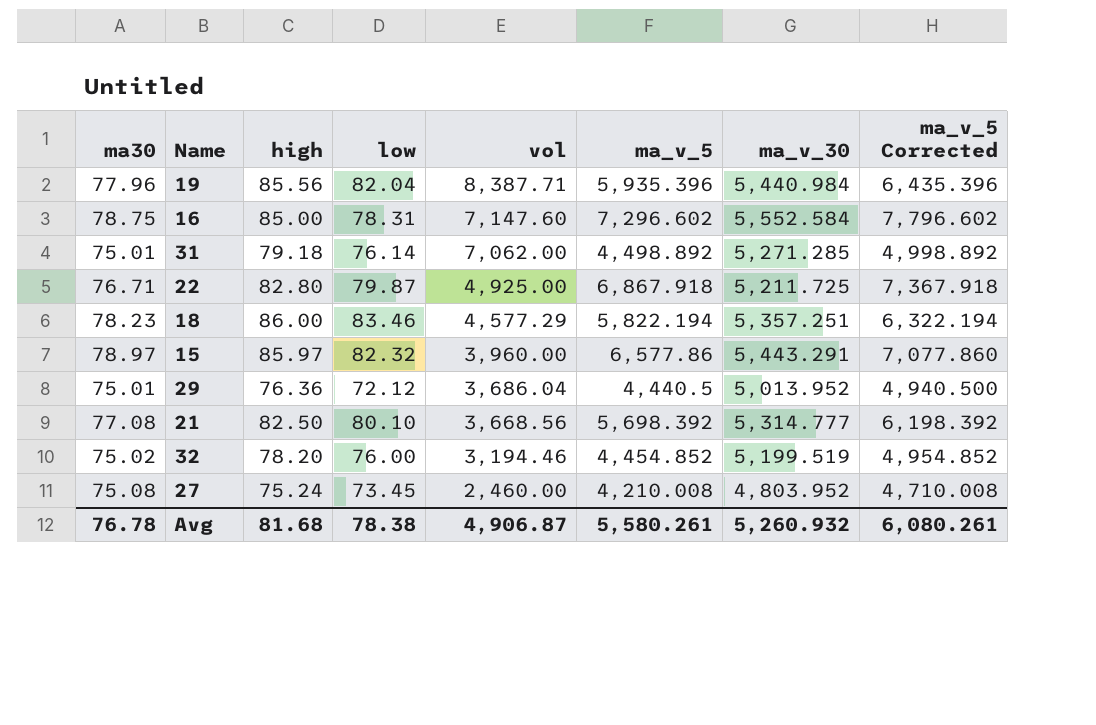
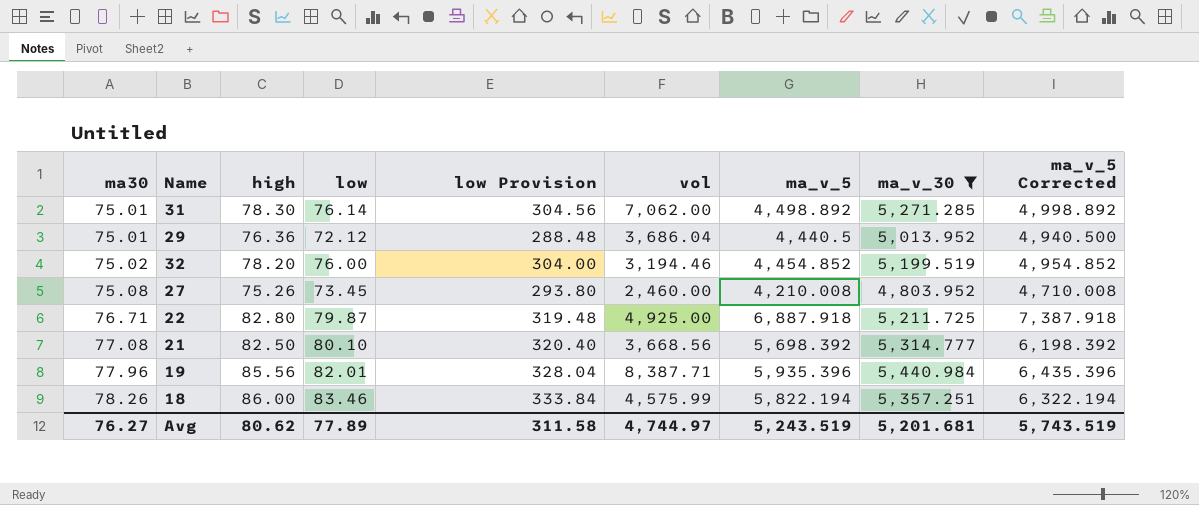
filter: none -> ma_v_30 <= 5,440.984
row order: vol descending -> ma30 ascending
column low Provision | formula: none -> [low] * 4
31 | high: 79.18 -> 78.30
27 | high: 75.24 -> 75.26
22 | ma_v_5: 6,867.918 -> 6,887.918
22 | ma_v_5 Corrected: 7,367.918 -> 7,387.918
19 | low: 82.04 -> 82.01
18 | ma30: 78.23 -> 78.26
18 | vol: 4,577.29 -> 4,575.99
Avg | ma30: 76.78 -> 76.27
Avg | high: 81.68 -> 80.62
Avg | low: 78.38 -> 77.89
Avg | vol: 4,906.87 -> 4,744.97
Avg | ma_v_5: 5,580.261 -> 5,243.519
Avg | ma_v_30: 5,260.932 -> 5,201.681
Avg | ma_v_5 Corrected: 6,080.261 -> 5,743.519

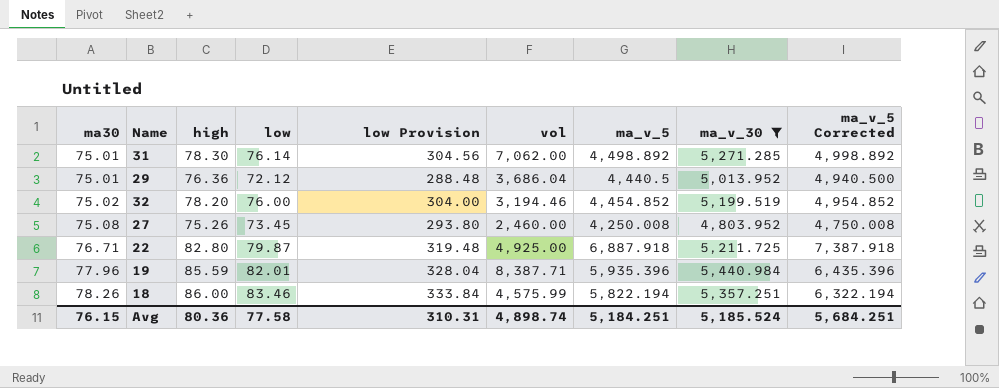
row 21: 77.08 | 82.50 | 80.10 | 320.40 | 3,668.56 | 5,698.392 | 5,314.777 | 6,198.392 -> none
27 | ma_v_5: 4,210.008 -> 4,250.008
27 | ma_v_5 Corrected: 4,710.008 -> 4,750.008
19 | high: 85.56 -> 85.59
Avg | ma30: 76.27 -> 76.15
Avg | high: 80.62 -> 80.36
Avg | low: 77.89 -> 77.58
Avg | low Provision: 311.58 -> 310.31
Avg | vol: 4,744.97 -> 4,898.74
Avg | ma_v_5: 5,243.519 -> 5,184.251
Avg | ma_v_30: 5,201.681 -> 5,185.524
Avg | ma_v_5 Corrected: 5,743.519 -> 5,684.251

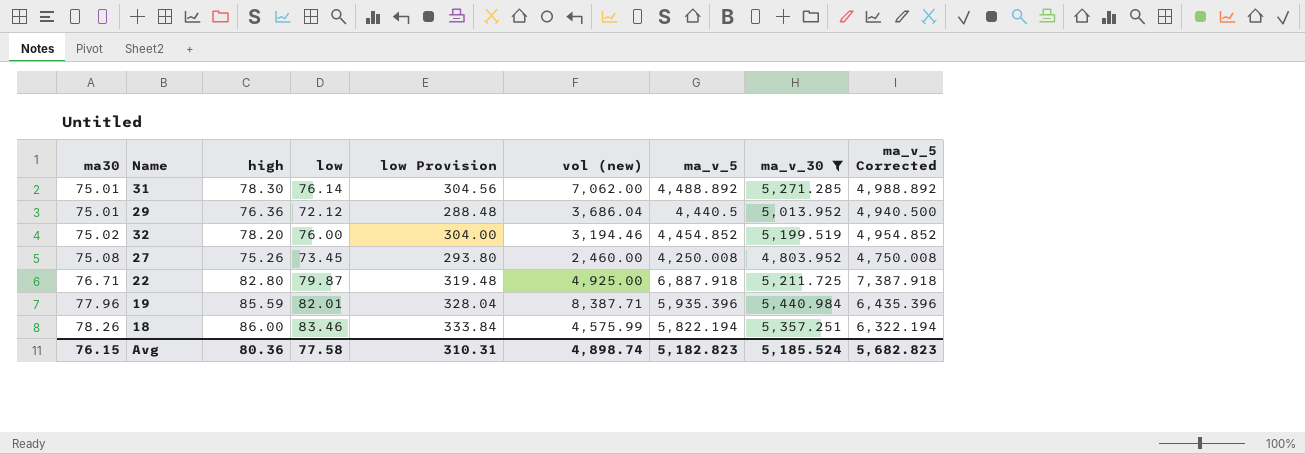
column name: vol -> vol (new)
31 | ma_v_5: 4,498.892 -> 4,488.892
31 | ma_v_5 Corrected: 4,998.892 -> 4,988.892
Avg | ma_v_5: 5,184.251 -> 5,182.823
Avg | ma_v_5 Corrected: 5,684.251 -> 5,682.823

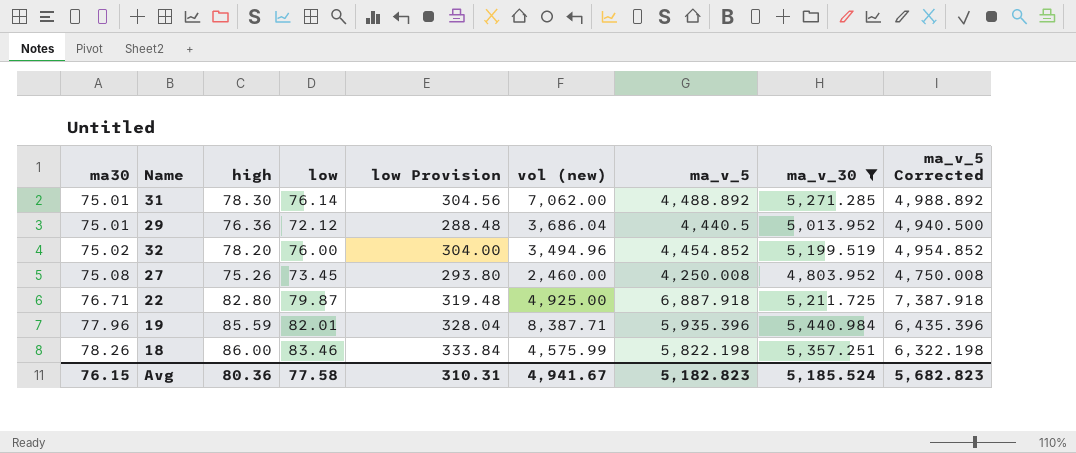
32 | vol (new): 3,194.46 -> 3,494.96
18 | ma_v_5: 5,822.194 -> 5,822.198
18 | ma_v_5 Corrected: 6,322.194 -> 6,322.198
Avg | vol (new): 4,898.74 -> 4,941.67

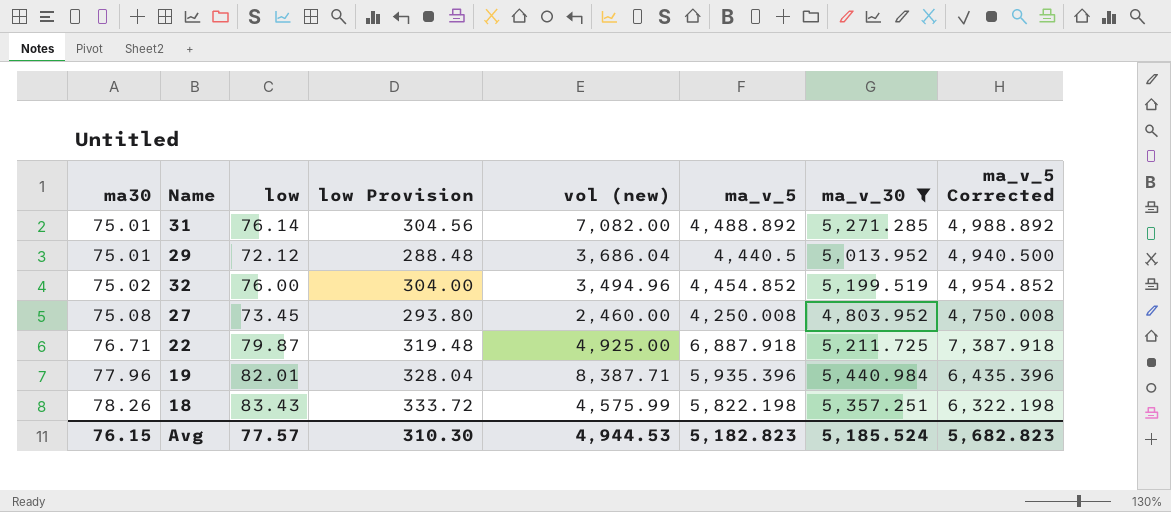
column high | position: 3 -> none
31 | vol (new): 7,062.00 -> 7,082.00
18 | low: 83.46 -> 83.43
18 | low Provision: 333.84 -> 333.72
Avg | low: 77.58 -> 77.57
Avg | low Provision: 310.31 -> 310.30
Avg | vol (new): 4,941.67 -> 4,944.53

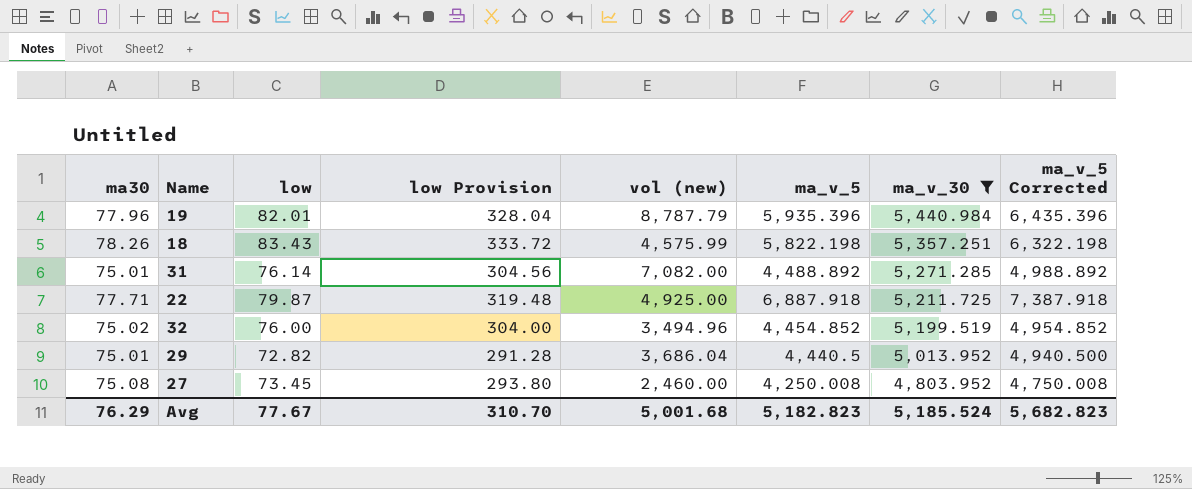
row order: ma30 ascending -> ma_v_30 descending
19 | vol (new): 8,387.71 -> 8,787.79
22 | ma30: 76.71 -> 77.71
29 | low: 72.12 -> 72.82
29 | low Provision: 288.48 -> 291.28
Avg | ma30: 76.15 -> 76.29
Avg | low: 77.57 -> 77.67
Avg | low Provision: 310.30 -> 310.70
Avg | vol (new): 4,944.53 -> 5,001.68

